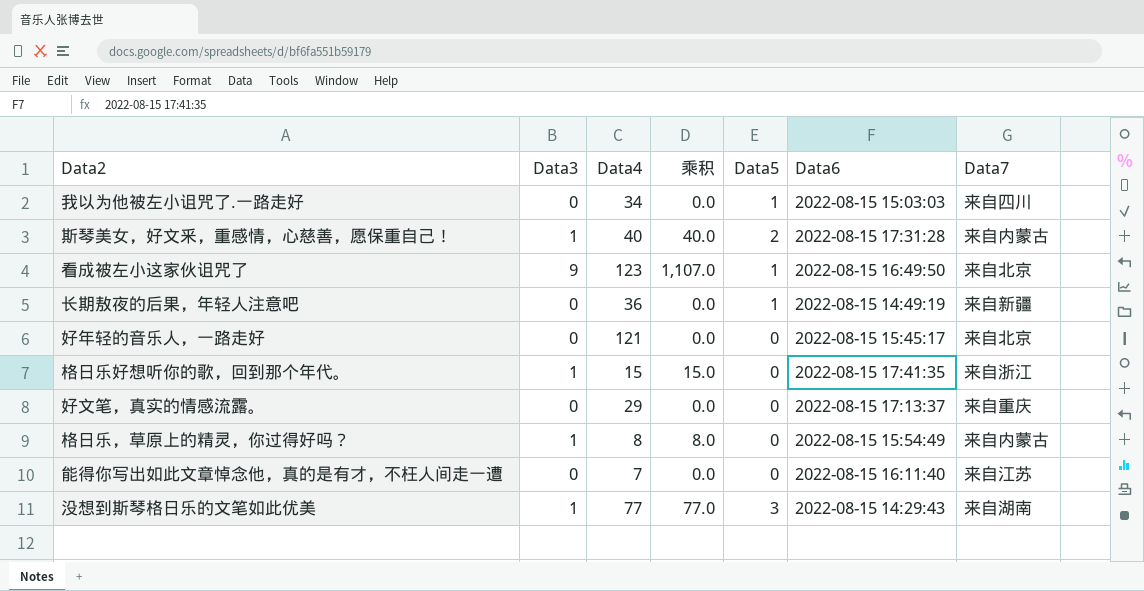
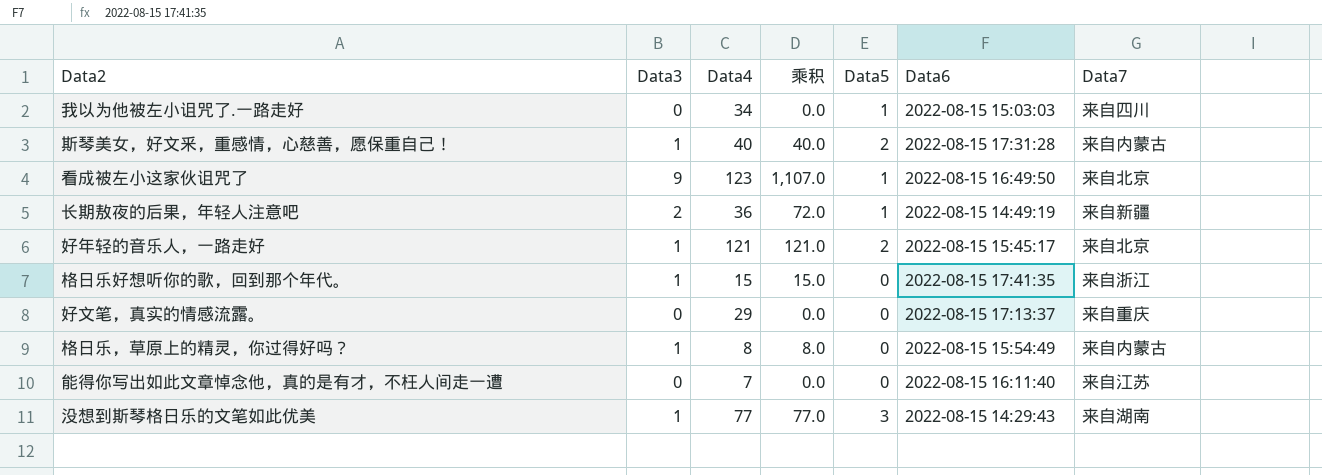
长期敖夜的后果，年轻人注意吧 | Data3: 0 -> 2
长期敖夜的后果，年轻人注意吧 | 乘积: 0.0 -> 72.0
好年轻的音乐人，一路走好 | Data3: 0 -> 1
好年轻的音乐人，一路走好 | 乘积: 0.0 -> 121.0
好年轻的音乐人，一路走好 | Data5: 0 -> 2

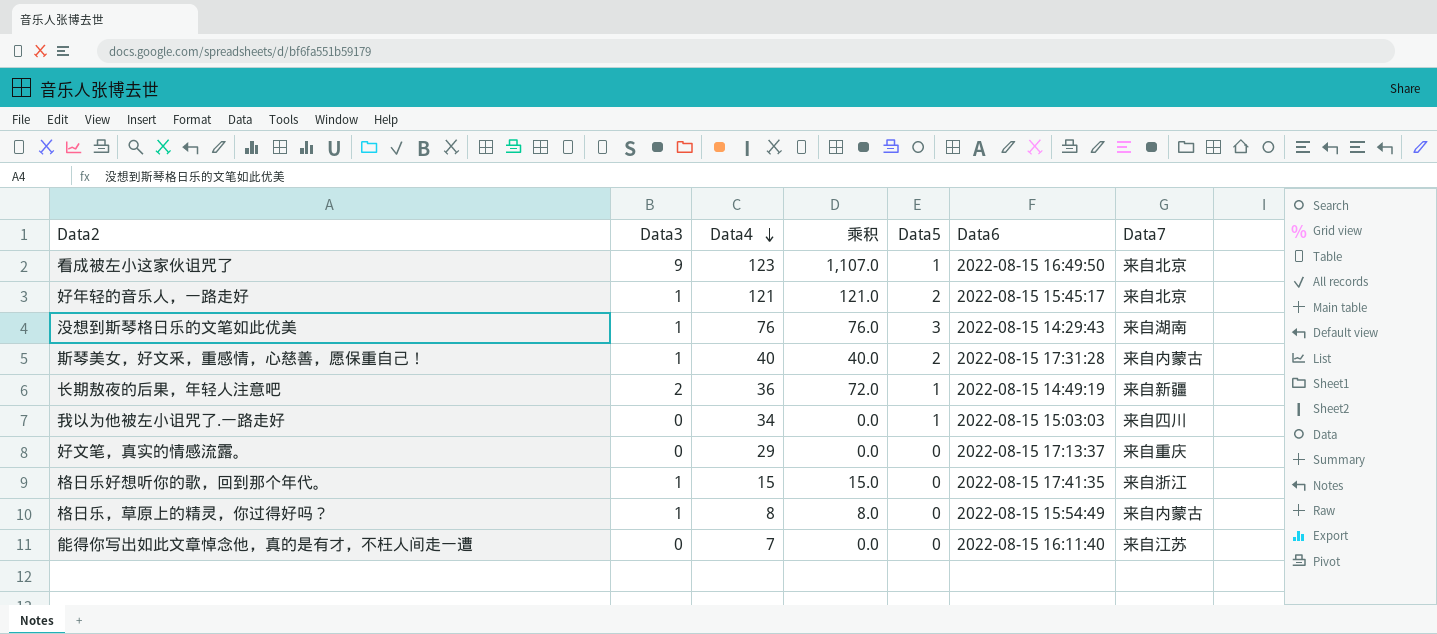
row order: none -> Data4 descending
没想到斯琴格日乐的文笔如此优美 | Data4: 77 -> 76
没想到斯琴格日乐的文笔如此优美 | 乘积: 77.0 -> 76.0

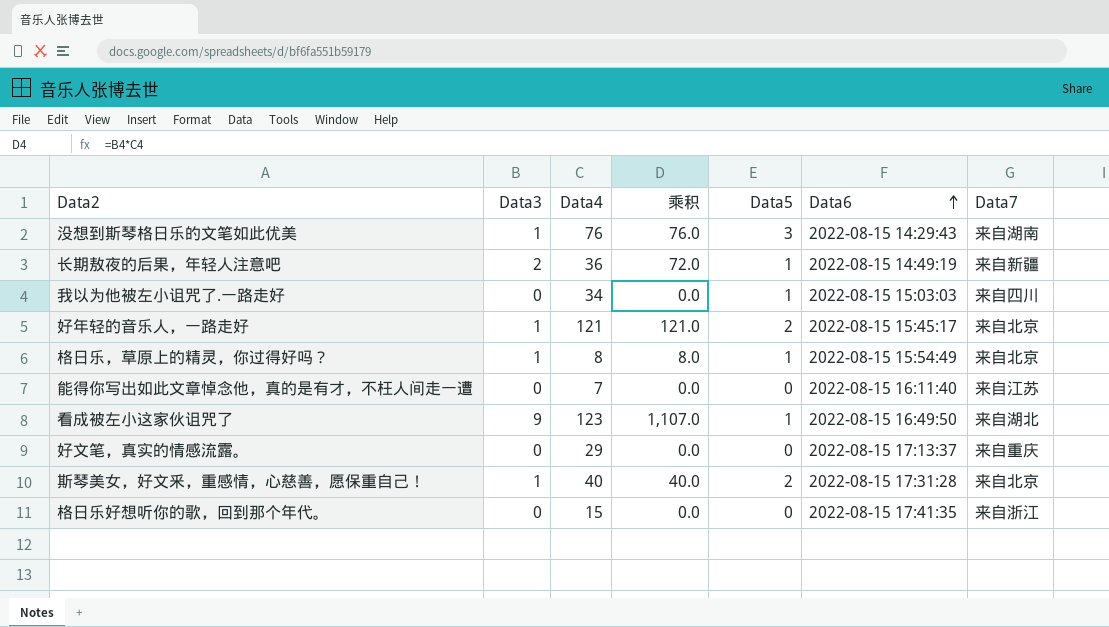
row order: Data4 descending -> Data6 ascending
格日乐，草原上的精灵，你过得好吗？ | Data5: 0 -> 1
格日乐，草原上的精灵，你过得好吗？ | Data7: 来自内蒙古 -> 来自北京
看成被左小这家伙诅咒了 | Data7: 来自北京 -> 来自湖北
斯琴美女，好文釆，重感情，心慈善，愿保重自己！ | Data7: 来自内蒙古 -> 来自北京
格日乐好想听你的歌，回到那个年代。 | Data3: 1 -> 0
格日乐好想听你的歌，回到那个年代。 | 乘积: 15.0 -> 0.0

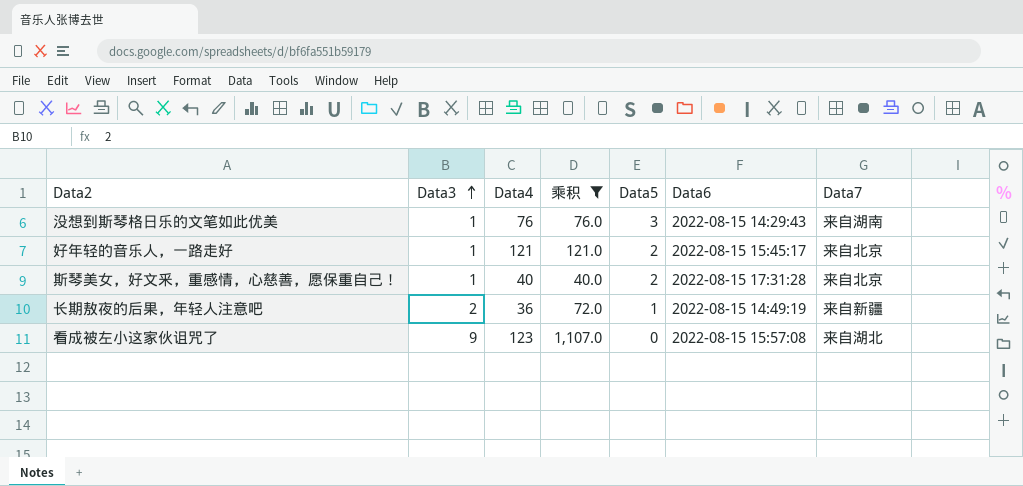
filter: none -> 乘积 >= 40.0
row order: Data6 ascending -> Data3 ascending
看成被左小这家伙诅咒了 | Data5: 1 -> 0
看成被左小这家伙诅咒了 | Data6: 2022-08-15 16:49:50 -> 2022-08-15 15:57:08

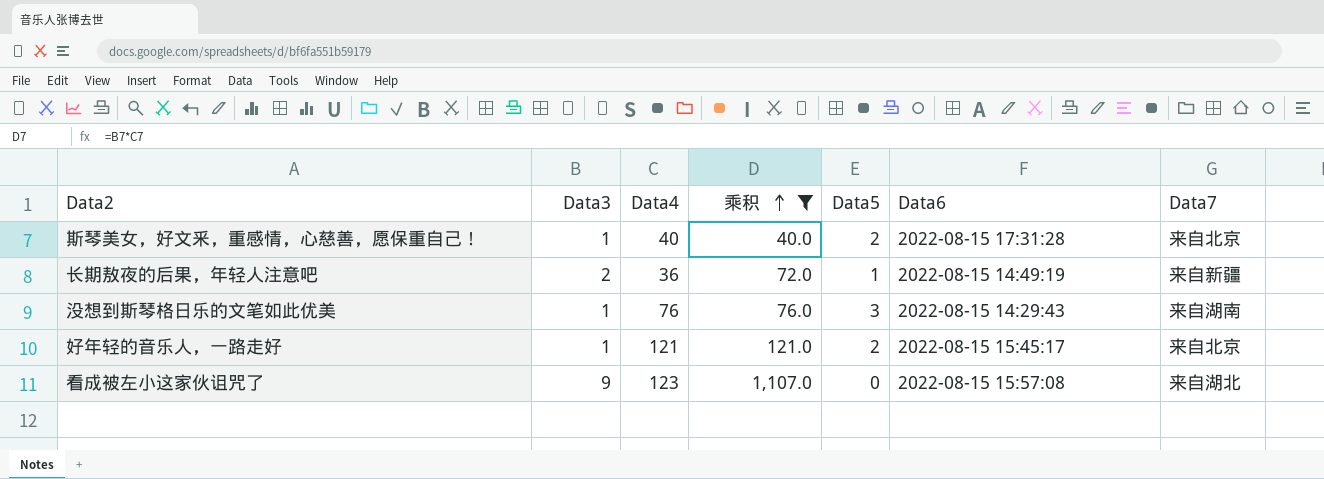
row order: Data3 ascending -> 乘积 ascending

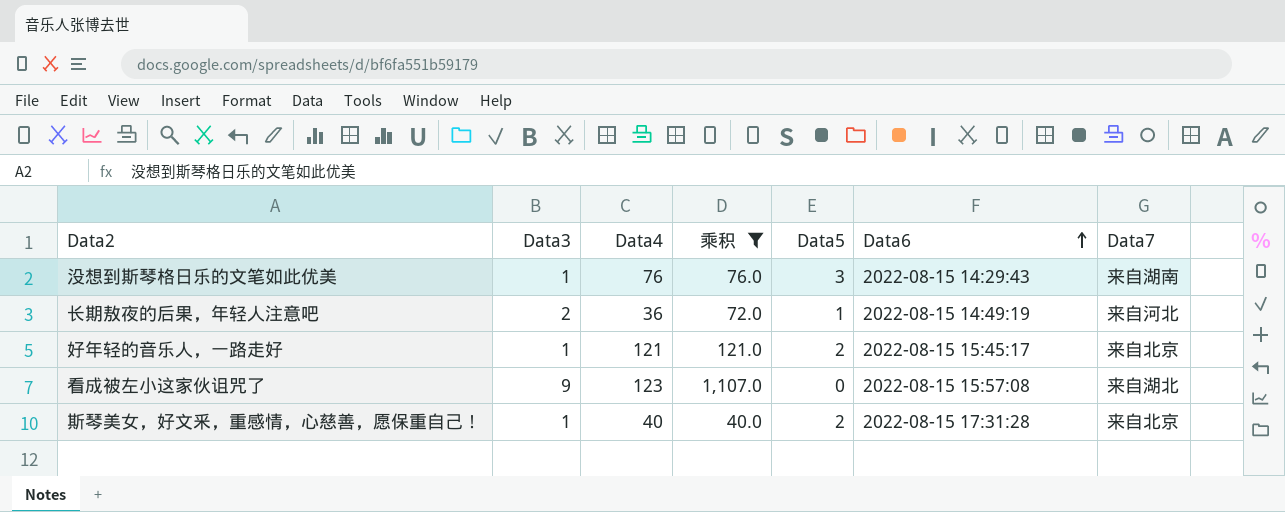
row order: 乘积 ascending -> Data6 ascending
长期敖夜的后果，年轻人注意吧 | Data7: 来自新疆 -> 来自河北

